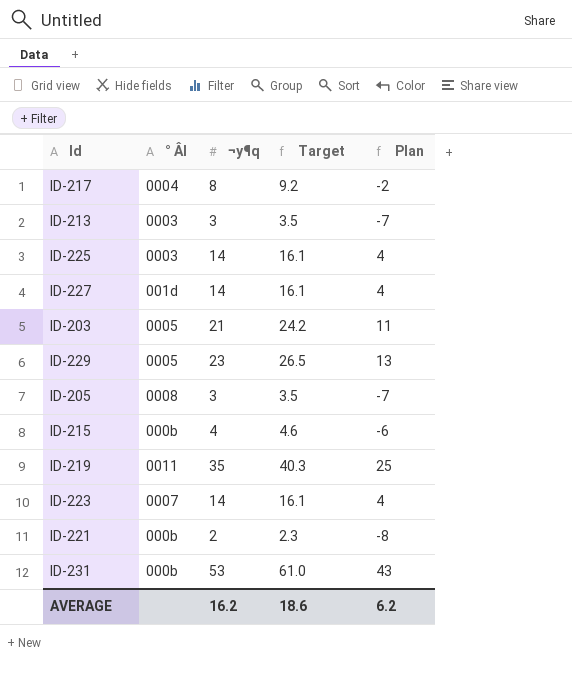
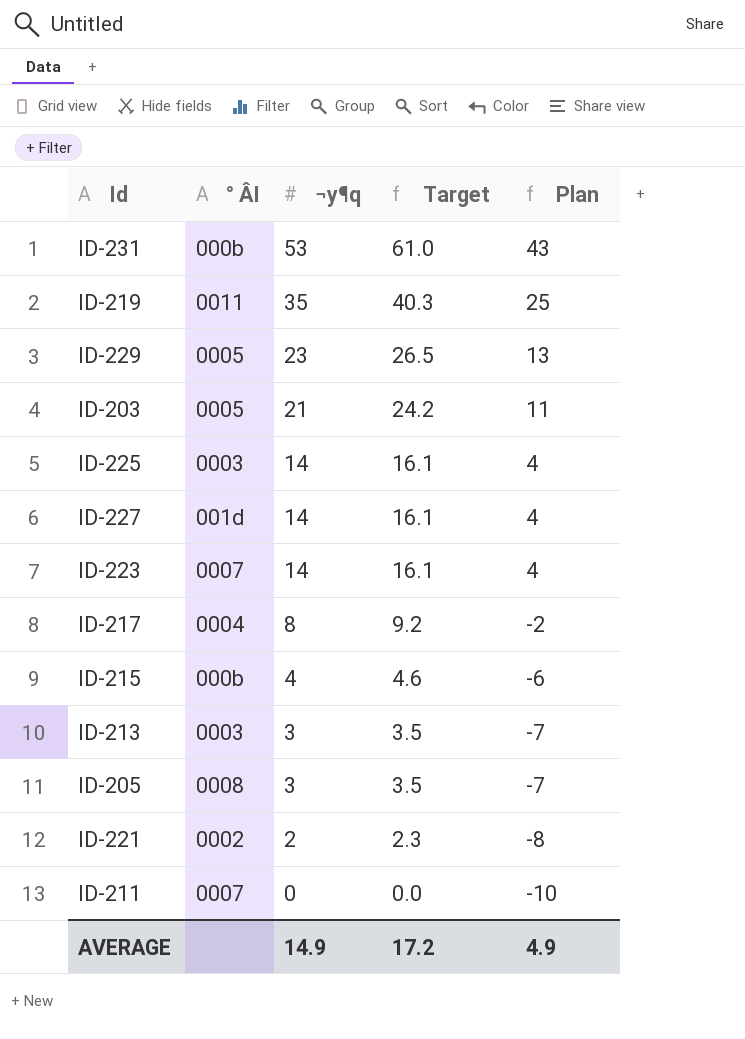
row order: none -> ¬y¶q descending
ID-221 | ° ÂI: 000b -> 0002
row ID-211: none -> 0007 | 0 | 0.0 | -10
AVERAGE | ¬y¶q: 16.2 -> 14.9
AVERAGE | Target: 18.6 -> 17.2
AVERAGE | Plan: 6.2 -> 4.9

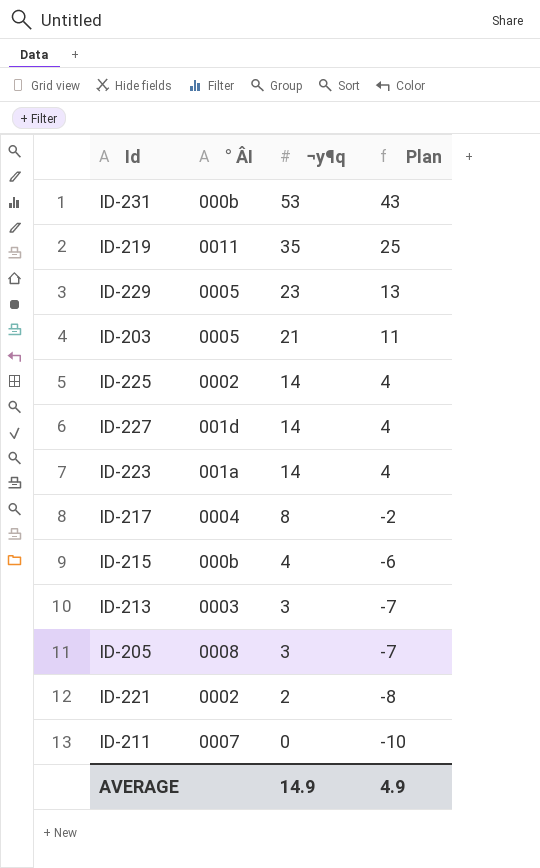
column Target | formula: [¬y¶q] * 1.15 -> none
ID-225 | ° ÂI: 0003 -> 0002
ID-223 | ° ÂI: 0007 -> 001a

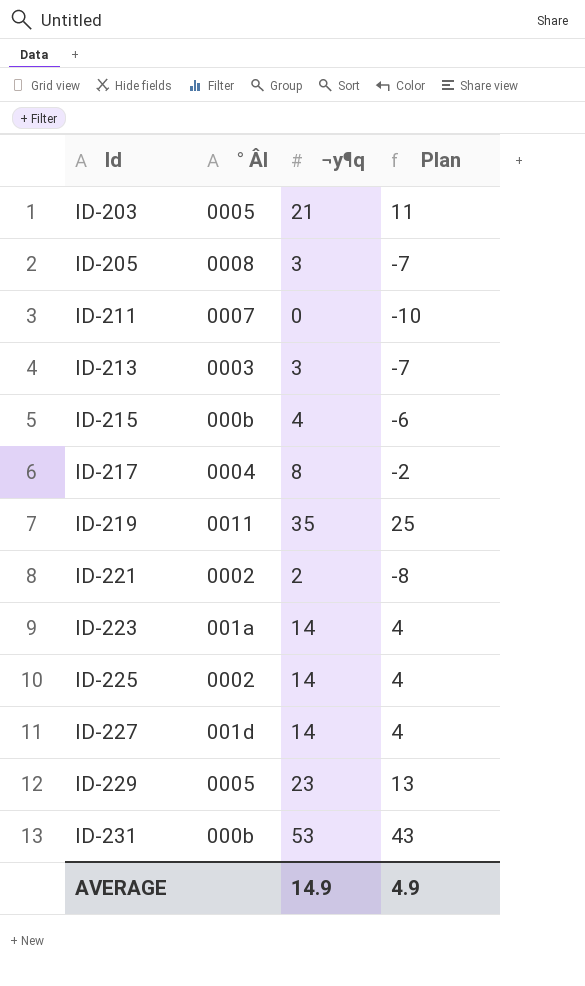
row order: ¬y¶q descending -> Id ascending

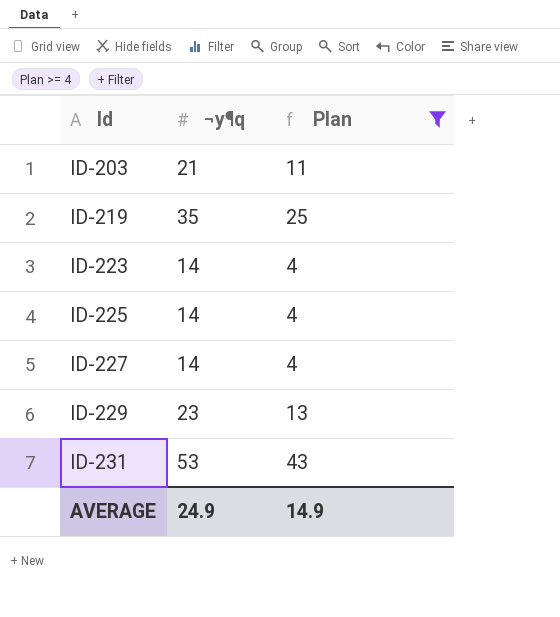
filter: none -> Plan >= 4
column ° ÂI | position: 2 -> none
AVERAGE | ¬y¶q: 14.9 -> 24.9
AVERAGE | Plan: 4.9 -> 14.9

